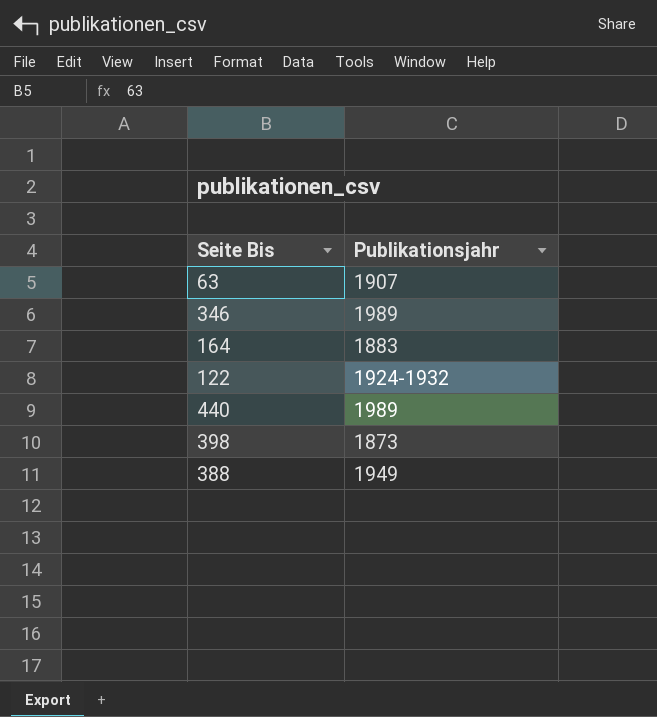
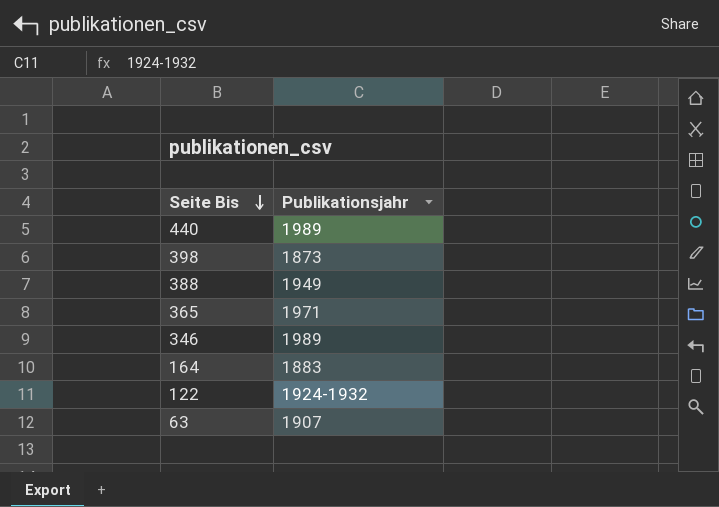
row order: none -> Seite Bis descending
row 365: none -> 1971

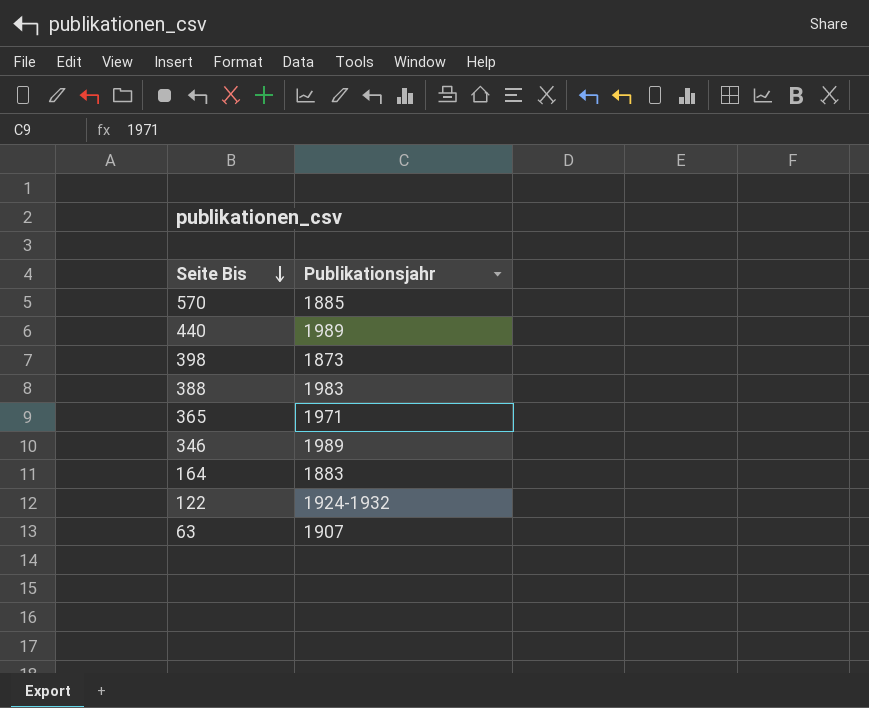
row 570: none -> 1885
388 | Publikationsjahr: 1949 -> 1983

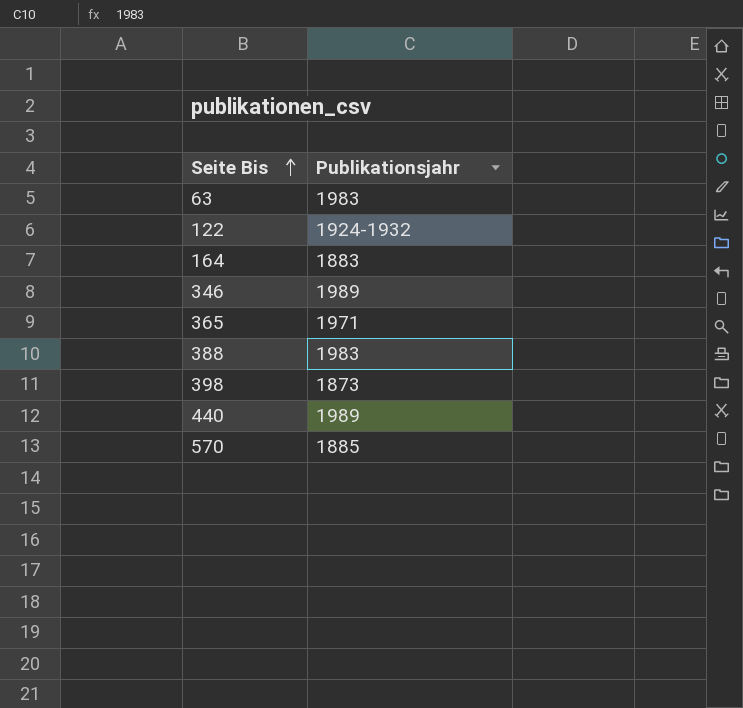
row order: Seite Bis descending -> Seite Bis ascending
63 | Publikationsjahr: 1907 -> 1983

